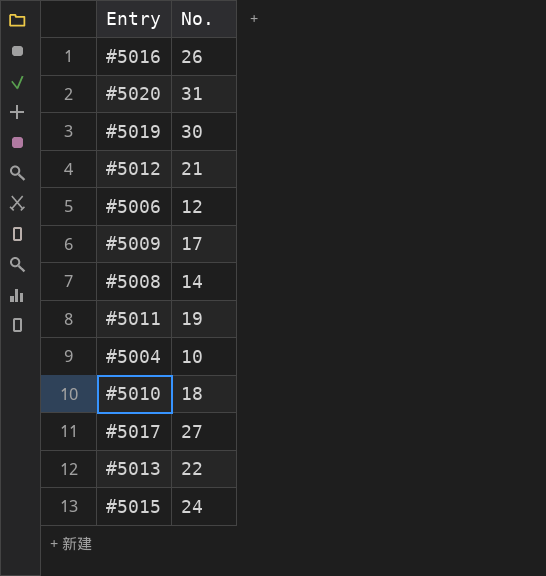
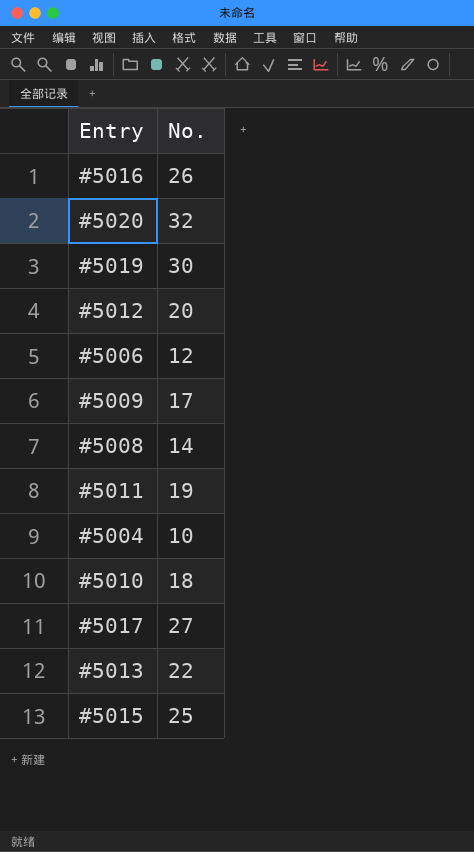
#5020 | No.: 31 -> 32
#5012 | No.: 21 -> 20
#5015 | No.: 24 -> 25

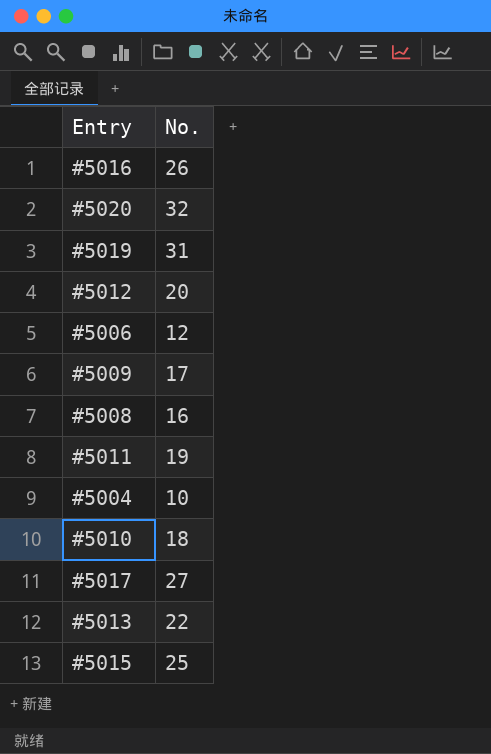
#5019 | No.: 30 -> 31
#5008 | No.: 14 -> 16

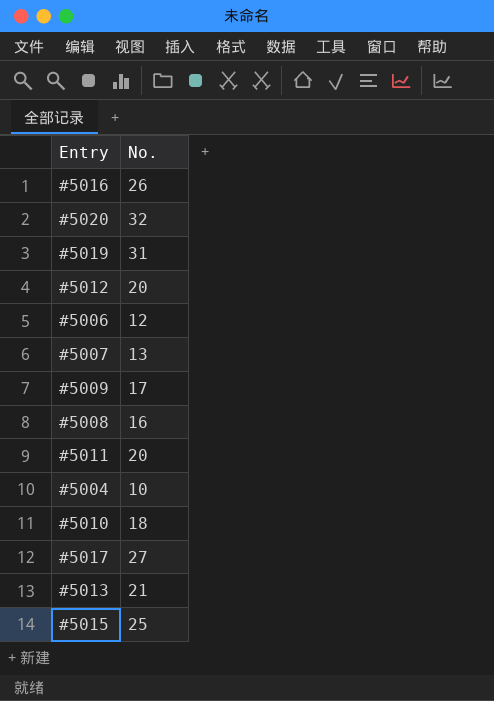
row #5007: none -> 13
#5011 | No.: 19 -> 20
#5013 | No.: 22 -> 21

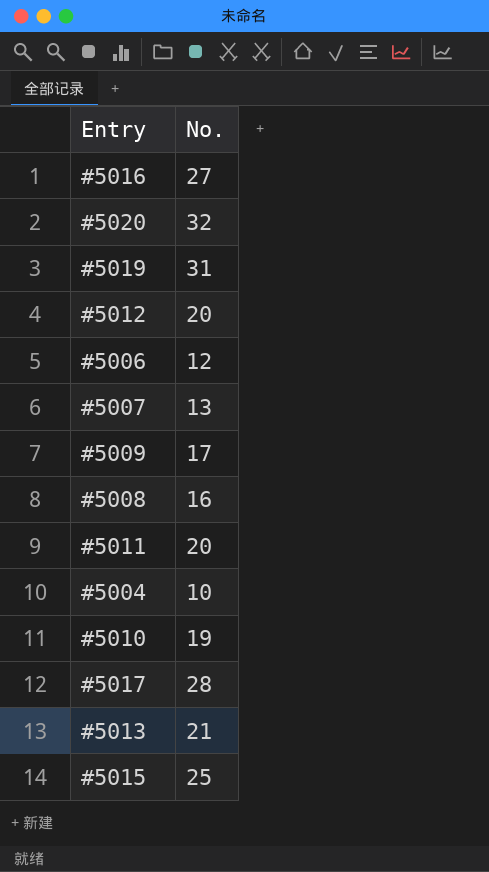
#5016 | No.: 26 -> 27
#5010 | No.: 18 -> 19
#5017 | No.: 27 -> 28

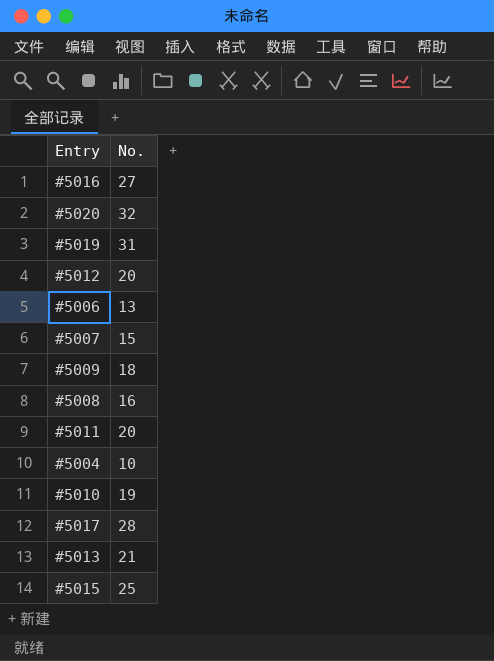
#5006 | No.: 12 -> 13
#5007 | No.: 13 -> 15
#5009 | No.: 17 -> 18

